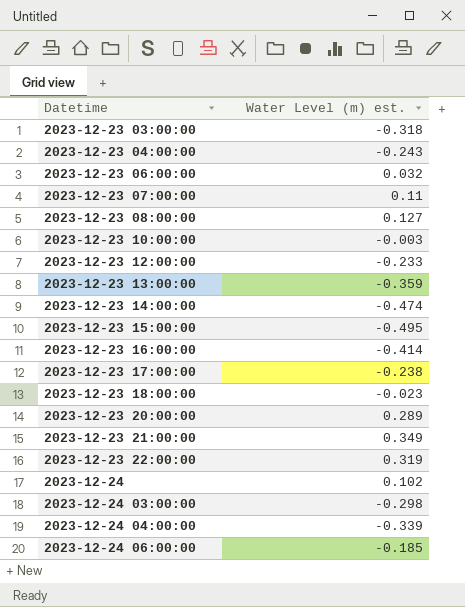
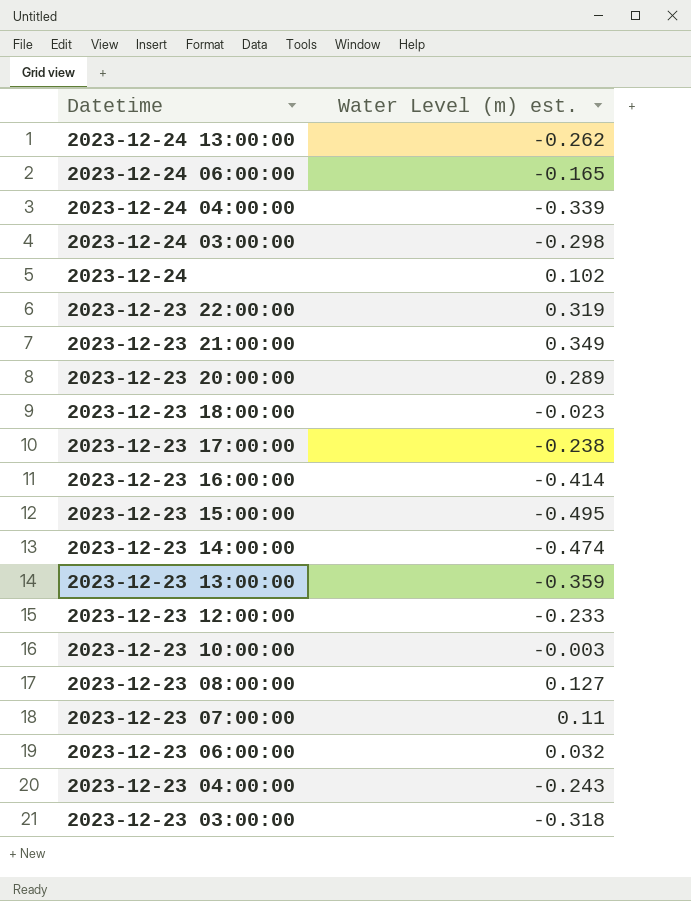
row order: Datetime ascending -> Datetime descending
row 2023-12-24 13:00:00: none -> -0.262
2023-12-24 06:00:00 | Water Level (m) est.: -0.185 -> -0.165

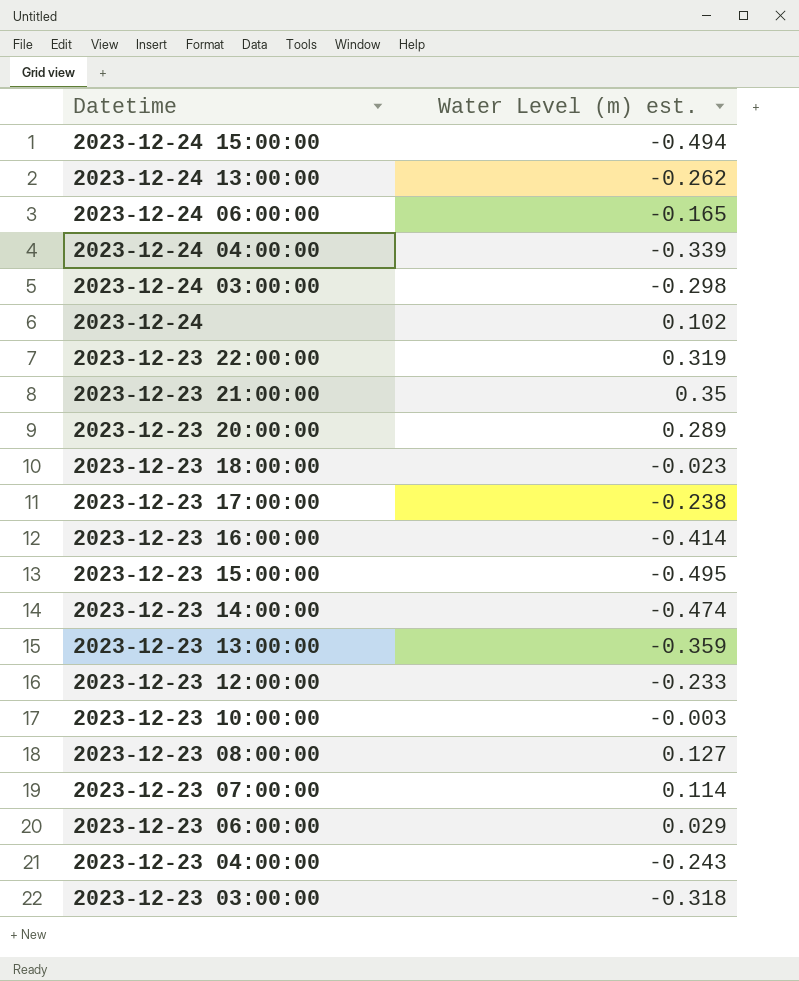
row 2023-12-24 15:00:00: none -> -0.494
2023-12-23 21:00:00 | Water Level (m) est.: 0.349 -> 0.35
2023-12-23 07:00:00 | Water Level (m) est.: 0.11 -> 0.114
2023-12-23 06:00:00 | Water Level (m) est.: 0.032 -> 0.029

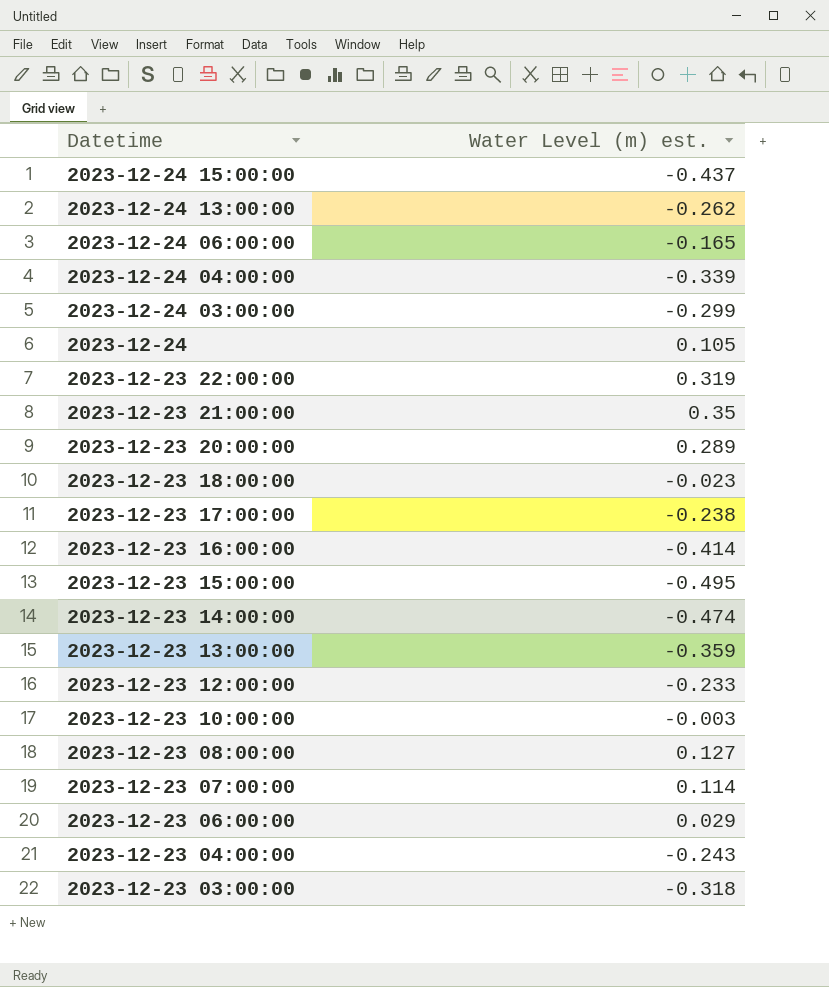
2023-12-24 15:00:00 | Water Level (m) est.: -0.494 -> -0.437
2023-12-24 03:00:00 | Water Level (m) est.: -0.298 -> -0.299
2023-12-24 | Water Level (m) est.: 0.102 -> 0.105

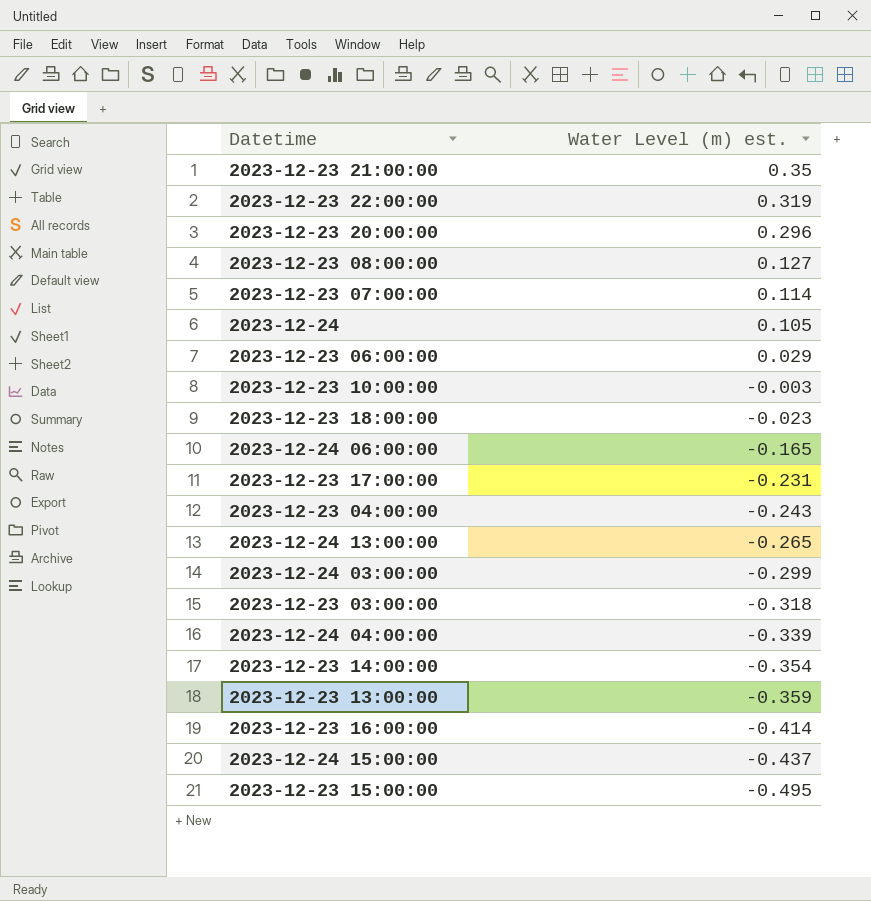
row order: Datetime descending -> Water Level (m) est. descending
row 2023-12-23 12:00:00: -0.233 -> none
2023-12-23 20:00:00 | Water Level (m) est.: 0.289 -> 0.296
2023-12-23 17:00:00 | Water Level (m) est.: -0.238 -> -0.231
2023-12-24 13:00:00 | Water Level (m) est.: -0.262 -> -0.265
2023-12-23 14:00:00 | Water Level (m) est.: -0.474 -> -0.354

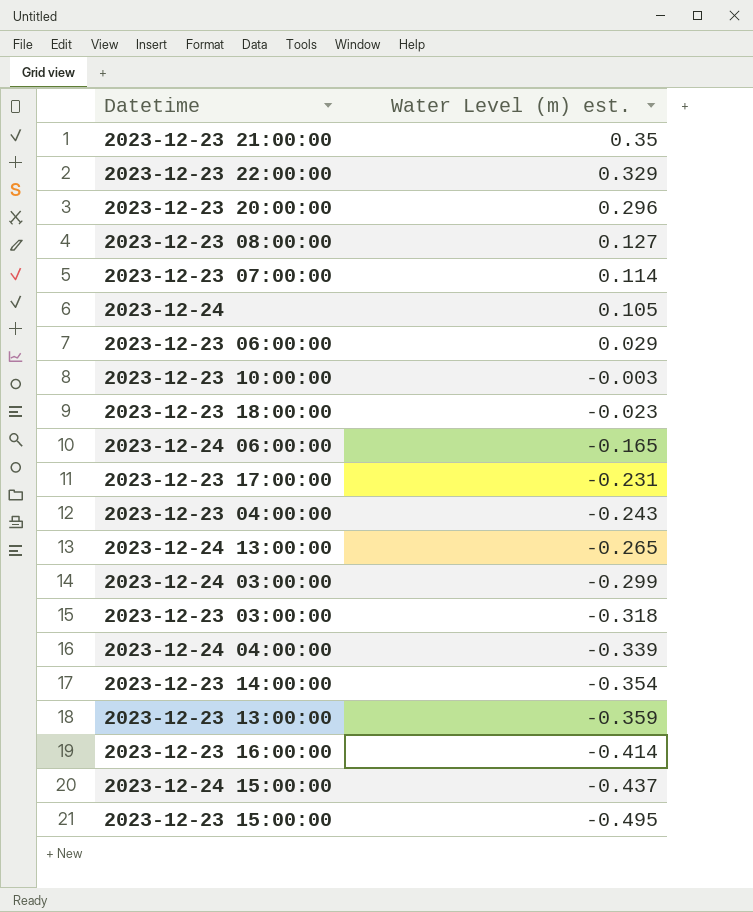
2023-12-23 22:00:00 | Water Level (m) est.: 0.319 -> 0.329

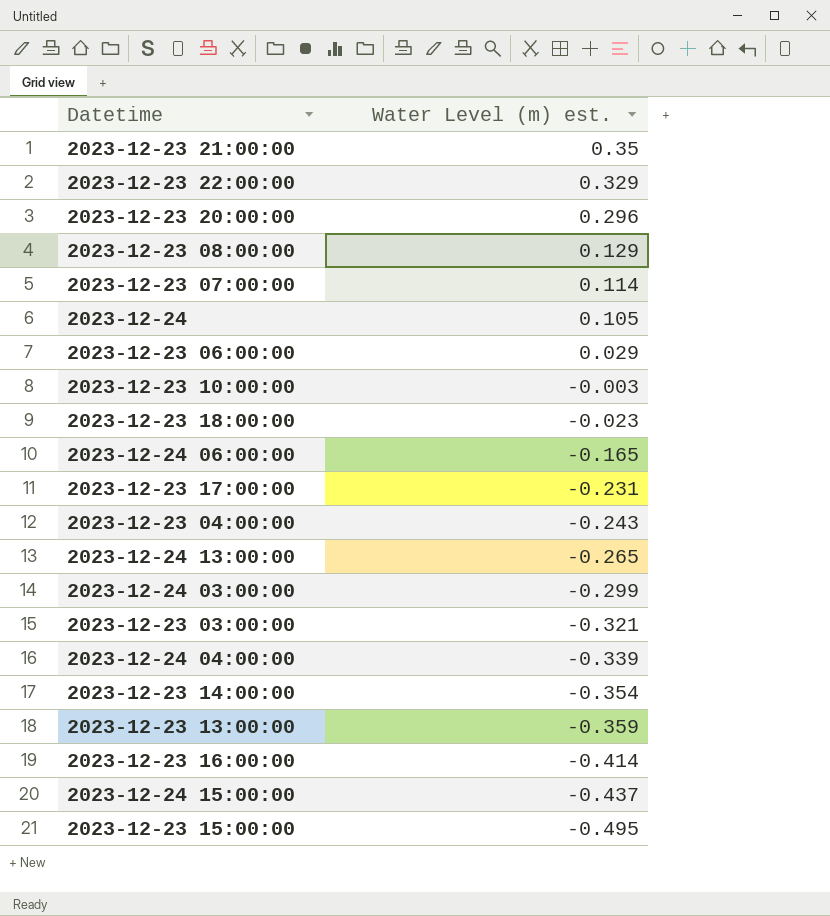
2023-12-23 08:00:00 | Water Level (m) est.: 0.127 -> 0.129
2023-12-23 03:00:00 | Water Level (m) est.: -0.318 -> -0.321

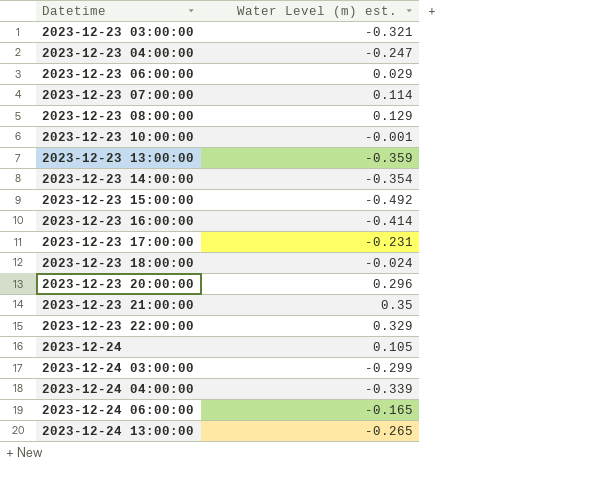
row order: Water Level (m) est. descending -> Datetime ascending
row 2023-12-24 15:00:00: -0.437 -> none
2023-12-23 04:00:00 | Water Level (m) est.: -0.243 -> -0.247
2023-12-23 10:00:00 | Water Level (m) est.: -0.003 -> -0.001
2023-12-23 15:00:00 | Water Level (m) est.: -0.495 -> -0.492
2023-12-23 18:00:00 | Water Level (m) est.: -0.023 -> -0.024

